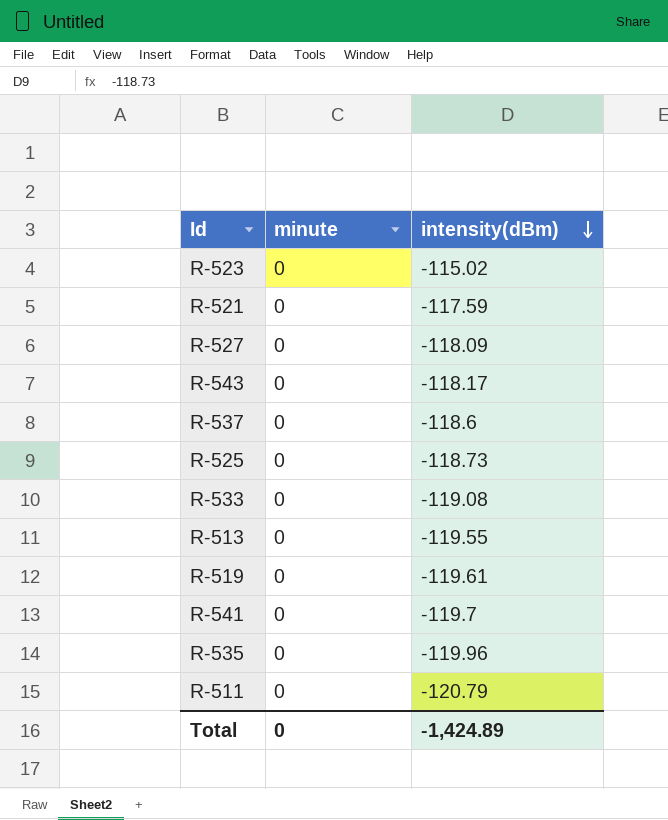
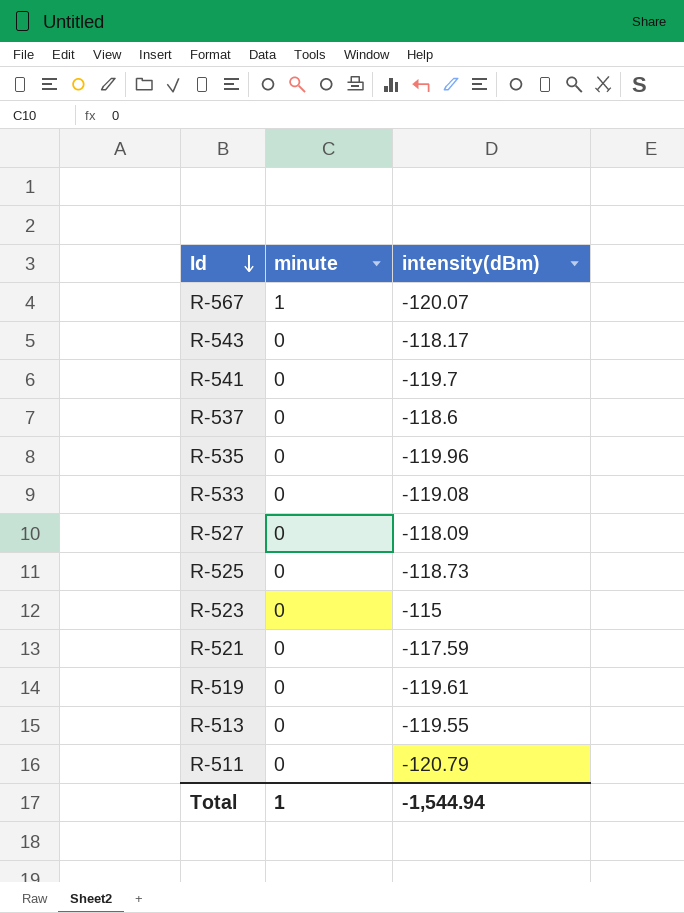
row order: intensity(dBm) descending -> Id descending
row R-567: none -> 1 | -120.07
R-523 | intensity(dBm): -115.02 -> -115
Total | minute: 0 -> 1
Total | intensity(dBm): -1,424.89 -> -1,544.94

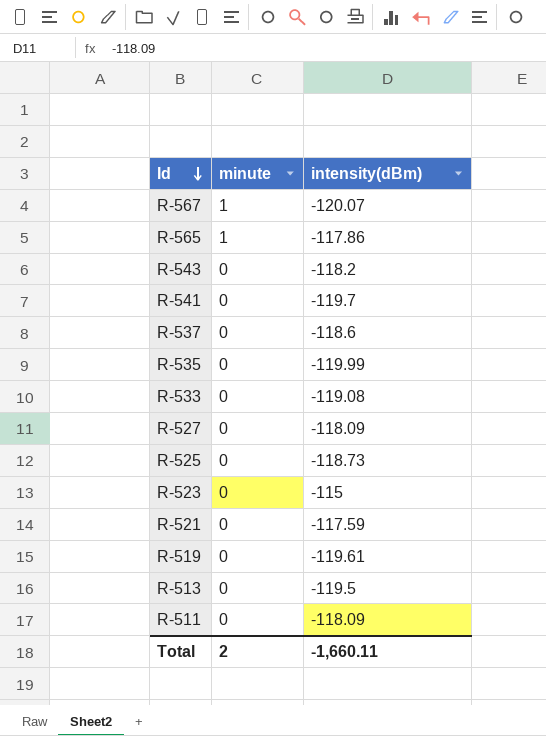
row R-565: none -> 1 | -117.86
R-543 | intensity(dBm): -118.17 -> -118.2
R-535 | intensity(dBm): -119.96 -> -119.99
R-513 | intensity(dBm): -119.55 -> -119.5
R-511 | intensity(dBm): -120.79 -> -118.09
Total | minute: 1 -> 2
Total | intensity(dBm): -1,544.94 -> -1,660.11

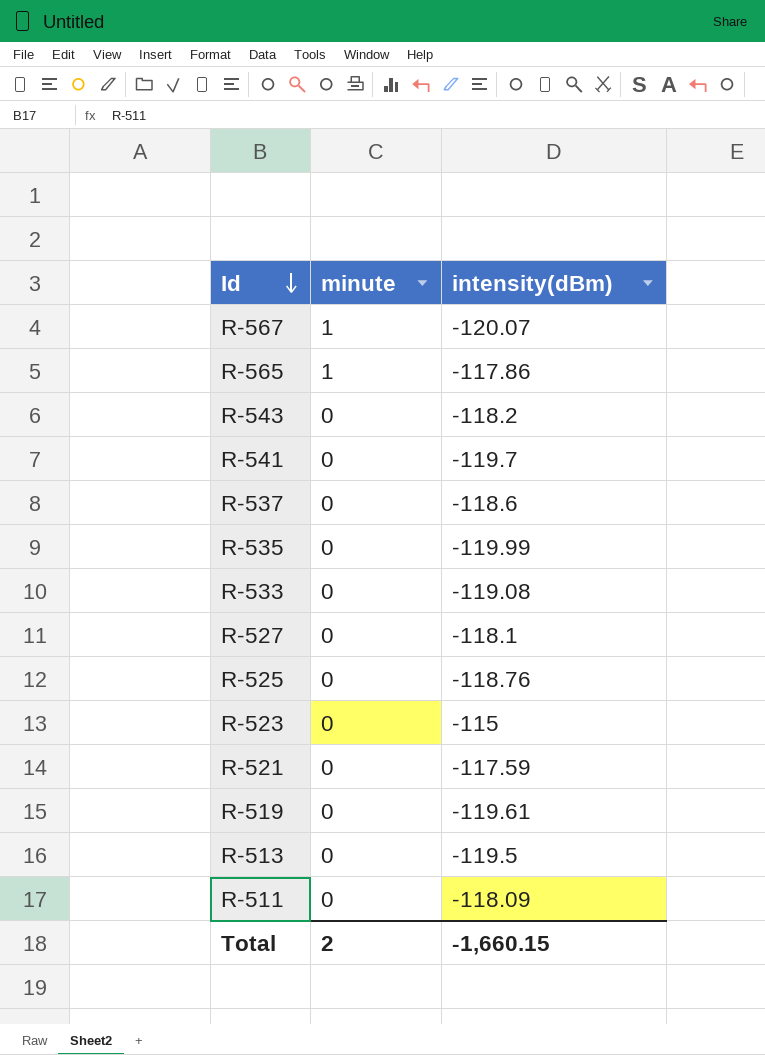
R-527 | intensity(dBm): -118.09 -> -118.1
R-525 | intensity(dBm): -118.73 -> -118.76
Total | intensity(dBm): -1,660.11 -> -1,660.15

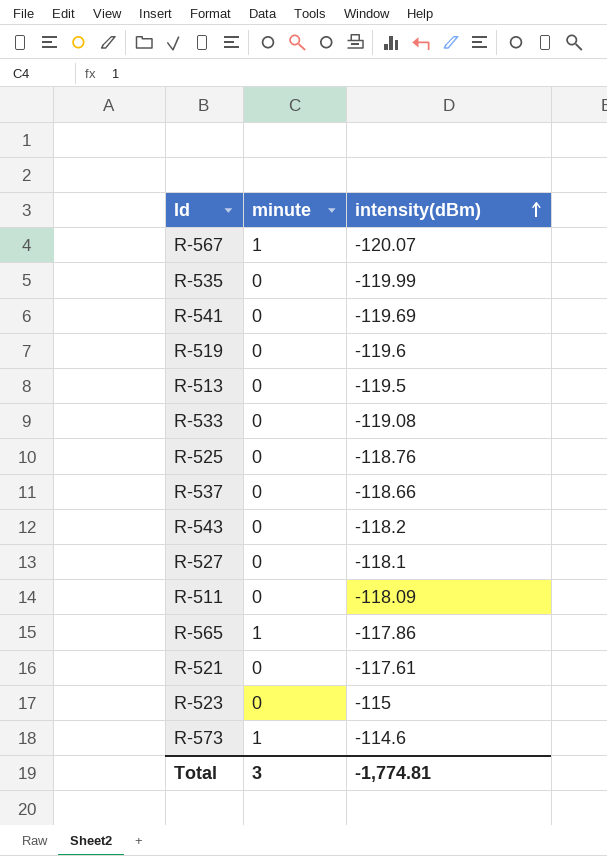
row order: Id descending -> intensity(dBm) ascending
R-541 | intensity(dBm): -119.7 -> -119.69
R-519 | intensity(dBm): -119.61 -> -119.6
R-537 | intensity(dBm): -118.6 -> -118.66
R-521 | intensity(dBm): -117.59 -> -117.61
row R-573: none -> 1 | -114.6
Total | minute: 2 -> 3
Total | intensity(dBm): -1,660.15 -> -1,774.81

